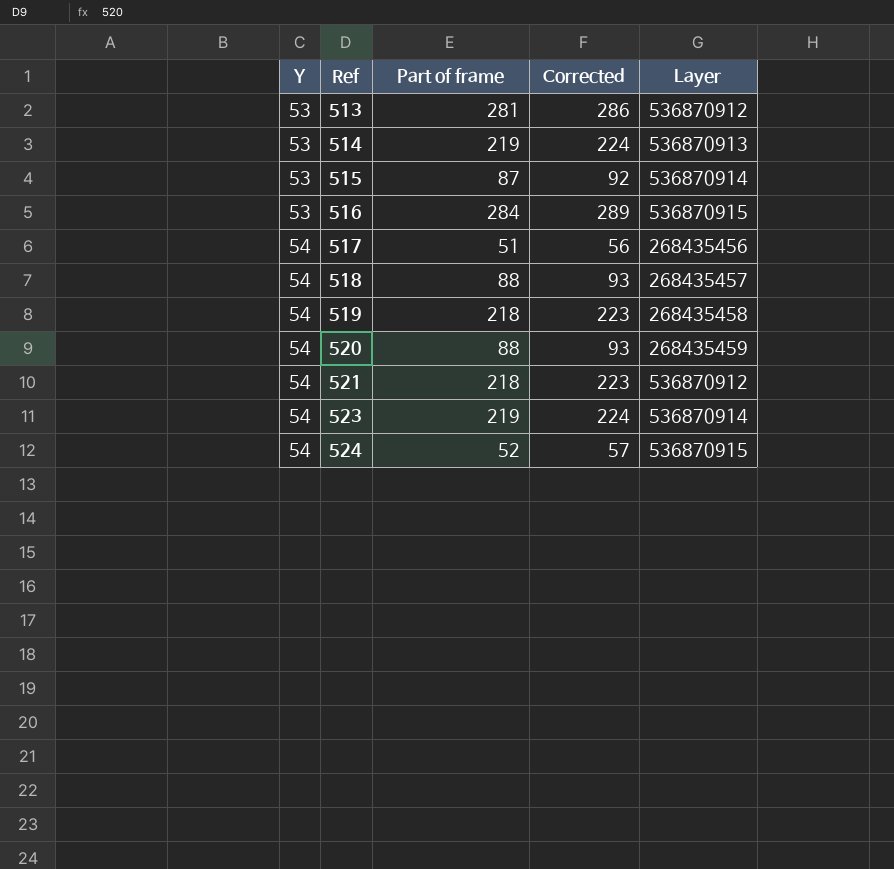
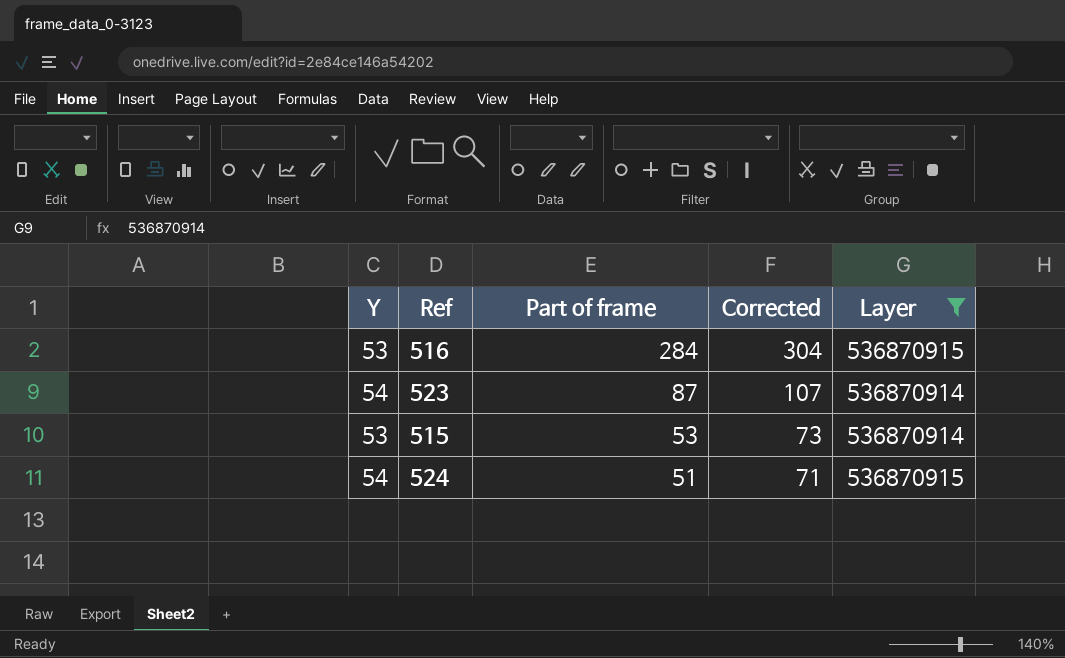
filter: none -> Layer >= 536870914
row order: Y ascending -> Part of frame descending
column Corrected | formula: [Part of frame] + 5 -> [Part of frame] + 20
523 | Part of frame: 219 -> 87
515 | Part of frame: 87 -> 53
524 | Part of frame: 52 -> 51

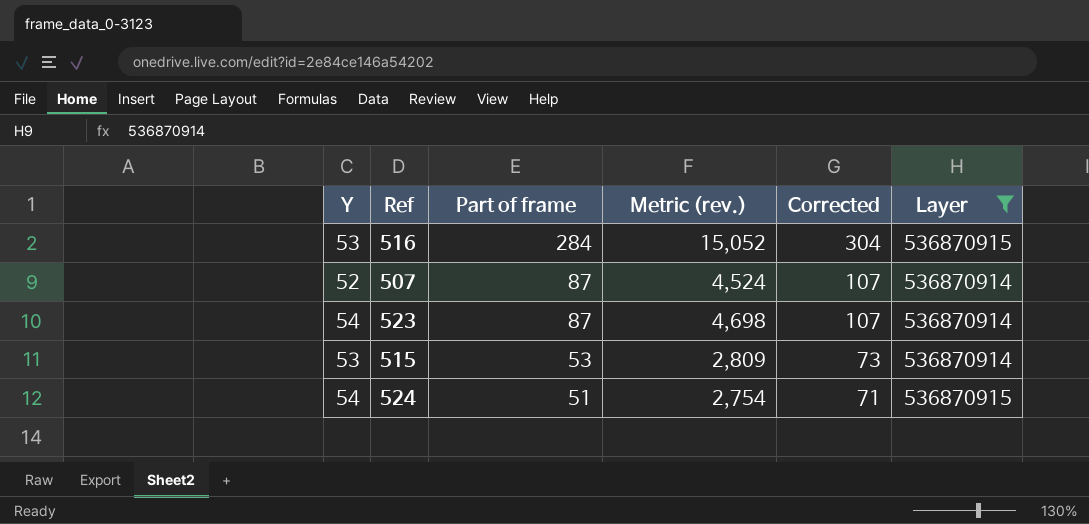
column Metric (rev.) | formula: none -> [Y] * [Part of frame]
row 507: none -> 52 | 87 | 4,524 | 107 | 536870914

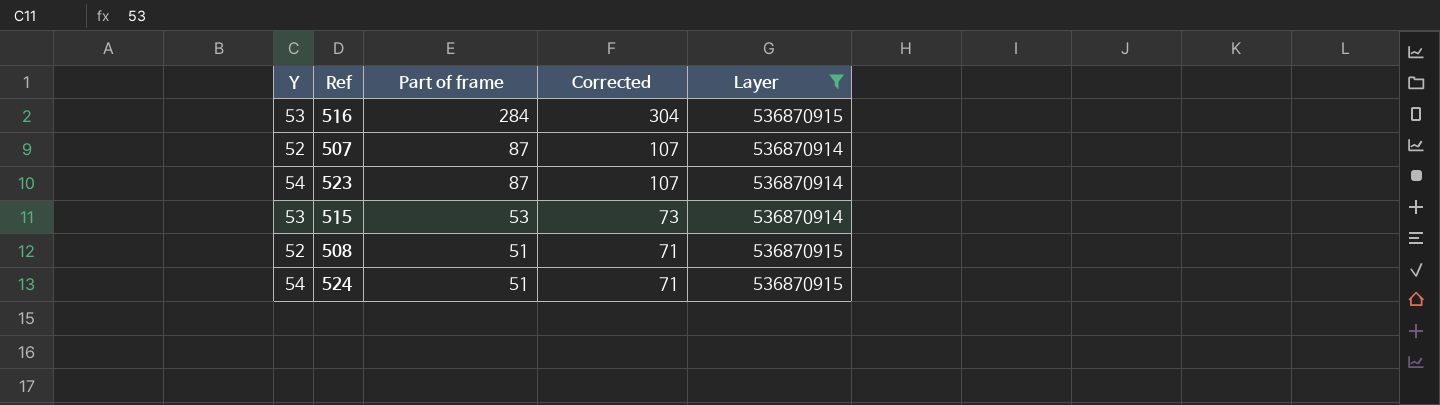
column Metric (rev.) | formula: [Y] * [Part of frame] -> none
row 508: none -> 52 | 51 | 71 | 536870915

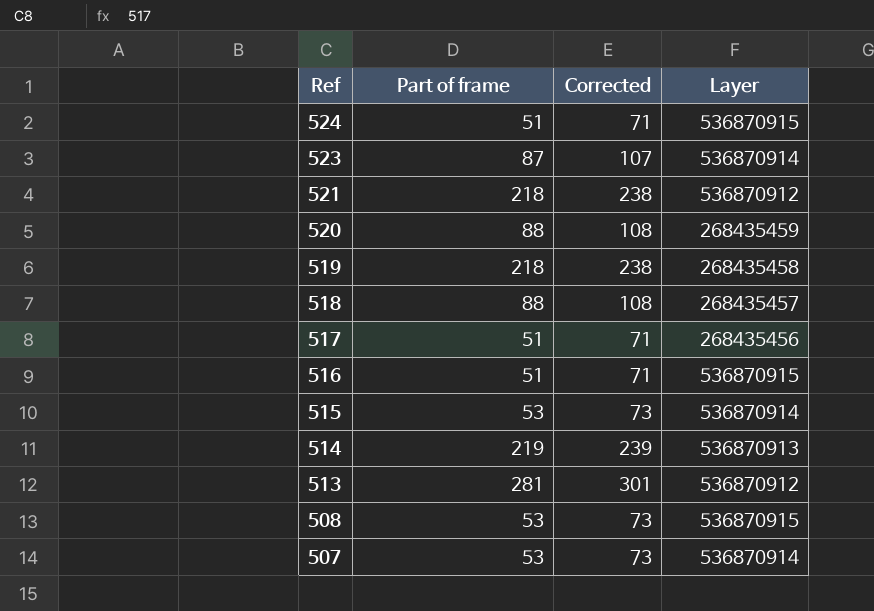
filter: Layer >= 536870914 -> none
row order: Part of frame descending -> Ref descending
column Y | position: 1 -> none
516 | Part of frame: 284 -> 51
516 | Corrected: 304 -> 71
508 | Part of frame: 51 -> 53
508 | Corrected: 71 -> 73
507 | Part of frame: 87 -> 53
507 | Corrected: 107 -> 73

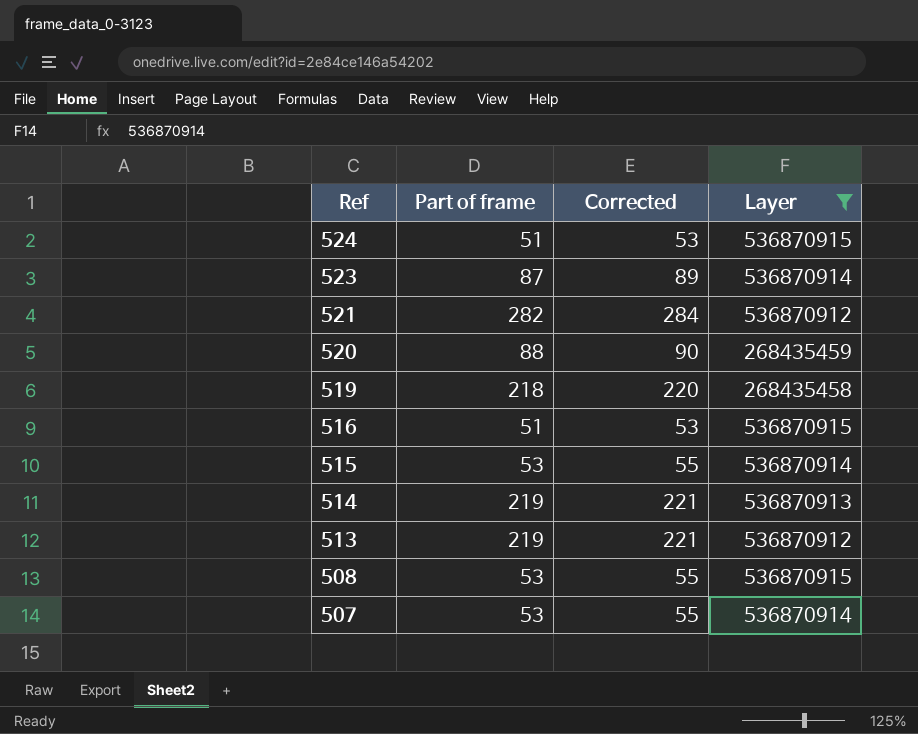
filter: none -> Layer >= 268435458
column Corrected | formula: [Part of frame] + 20 -> [Part of frame] + 2
521 | Part of frame: 218 -> 282
513 | Part of frame: 281 -> 219

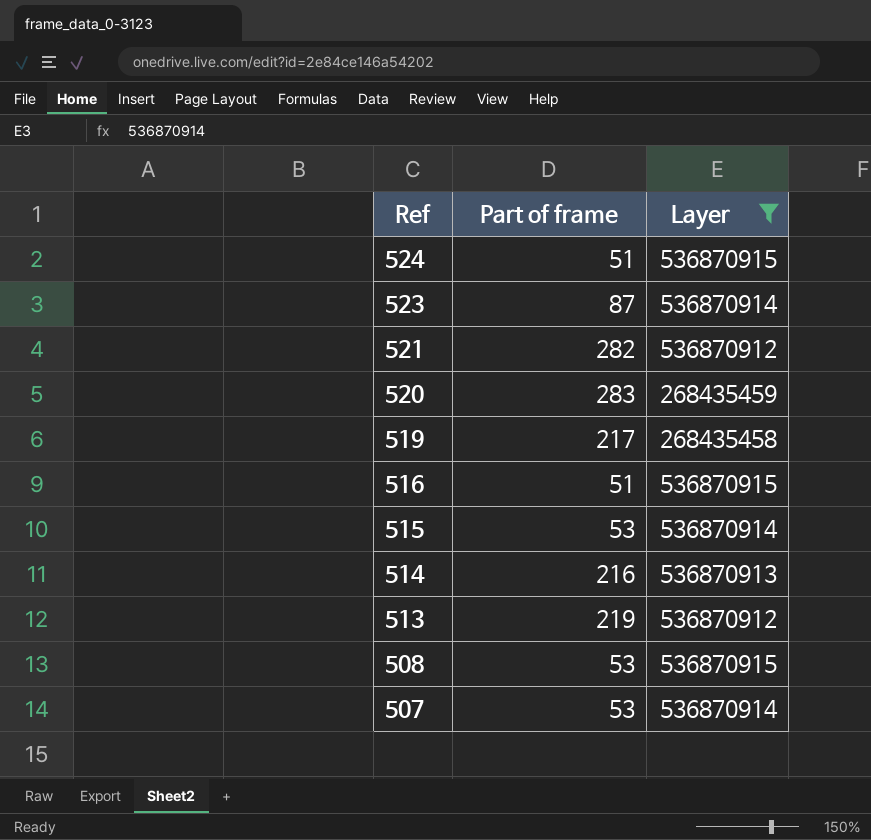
column Corrected | formula: [Part of frame] + 2 -> none
520 | Part of frame: 88 -> 283
519 | Part of frame: 218 -> 217
514 | Part of frame: 219 -> 216

